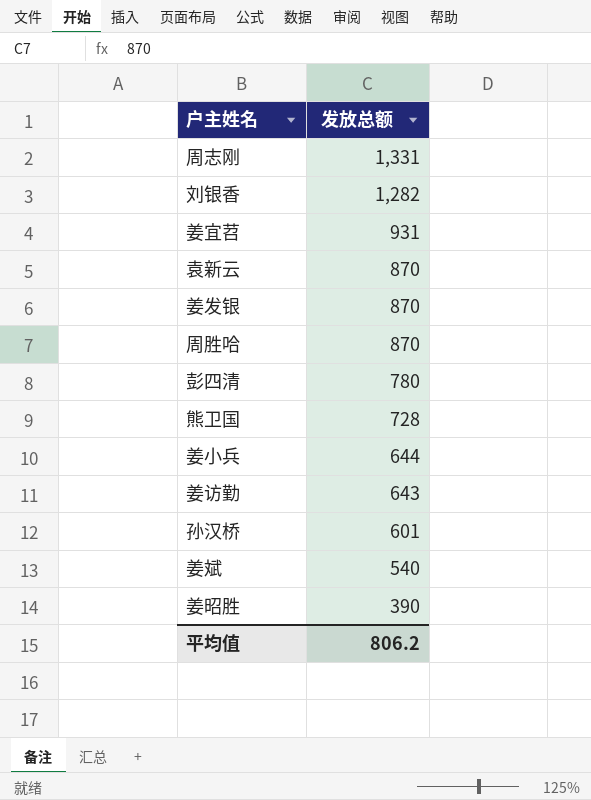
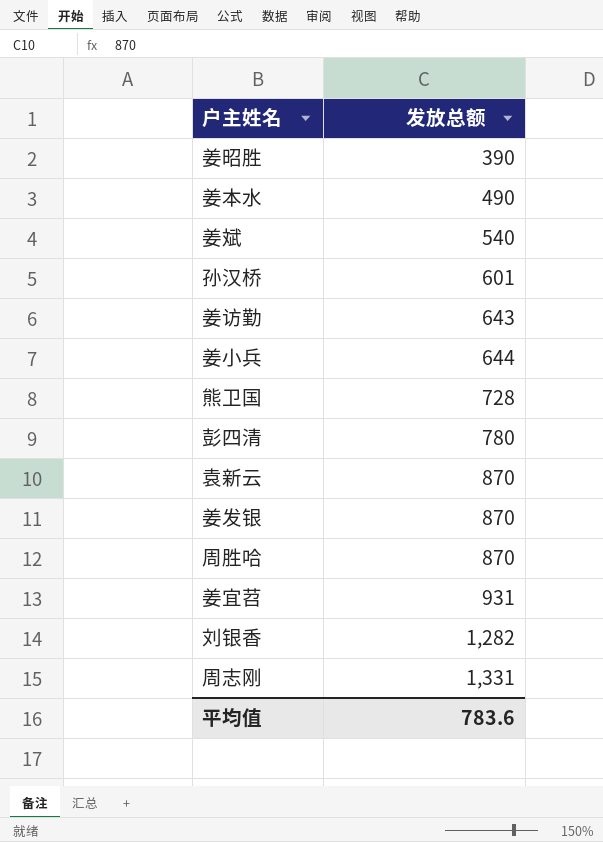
row order: 发放总额 descending -> 发放总额 ascending
row 姜本水: none -> 490
平均值 | 发放总额: 806.2 -> 783.6

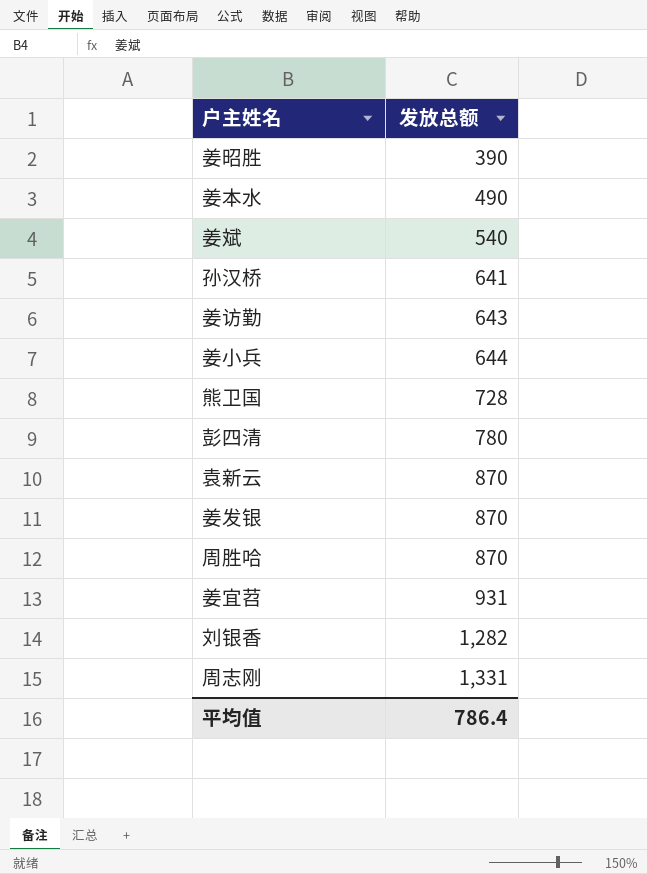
孙汉桥 | 发放总额: 601 -> 641
平均值 | 发放总额: 783.6 -> 786.4

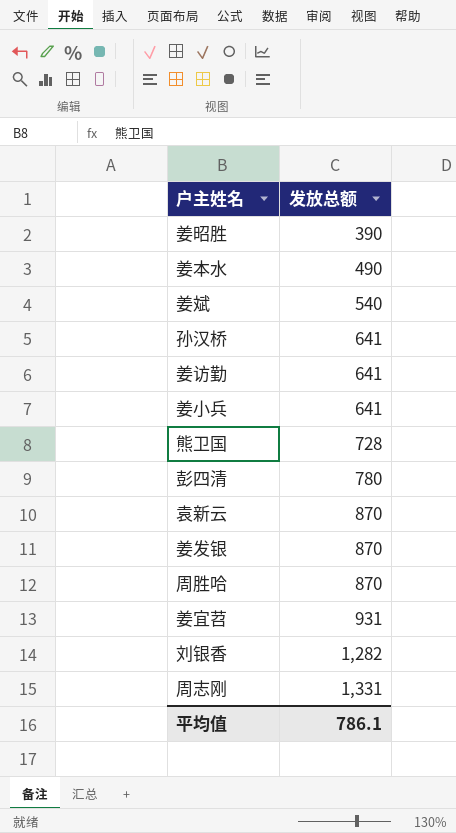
姜访勤 | 发放总额: 643 -> 641
姜小兵 | 发放总额: 644 -> 641
平均值 | 发放总额: 786.4 -> 786.1

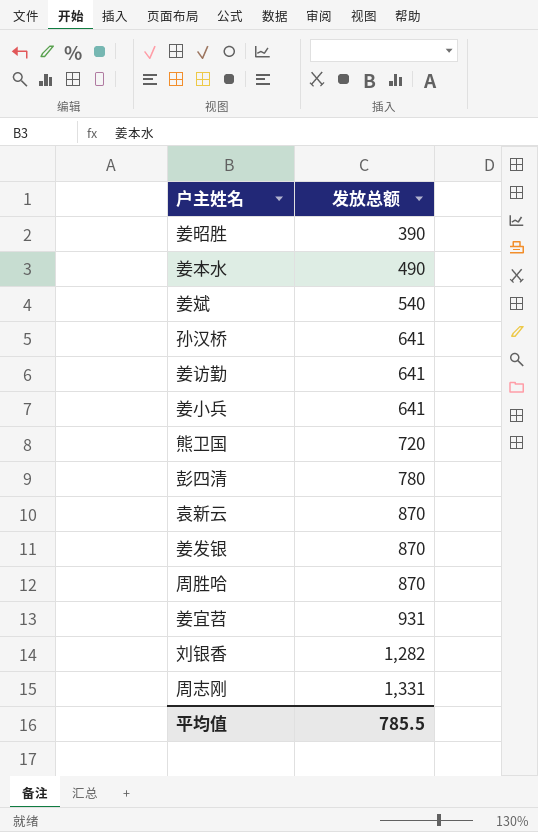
熊卫国 | 发放总额: 728 -> 720
平均值 | 发放总额: 786.1 -> 785.5

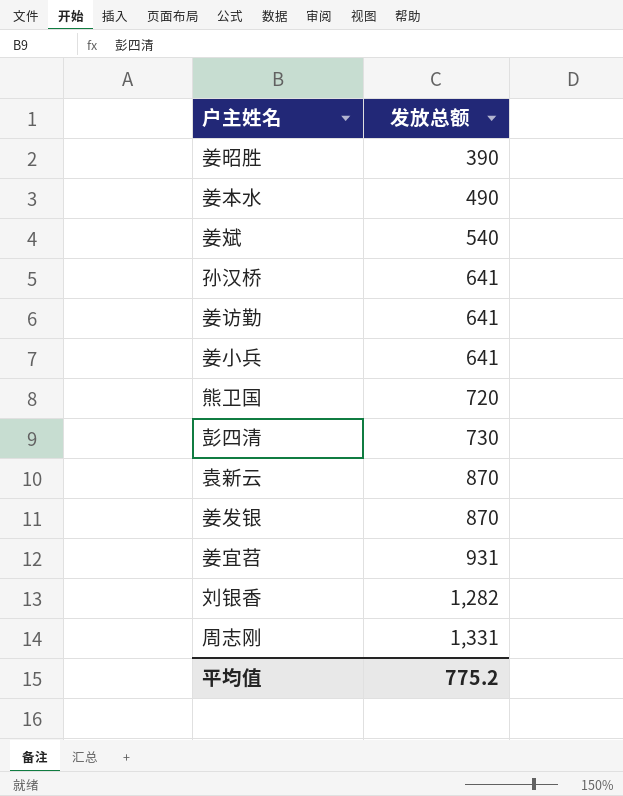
row 周胜哈: 870 -> none
彭四清 | 发放总额: 780 -> 730
平均值 | 发放总额: 785.5 -> 775.2

